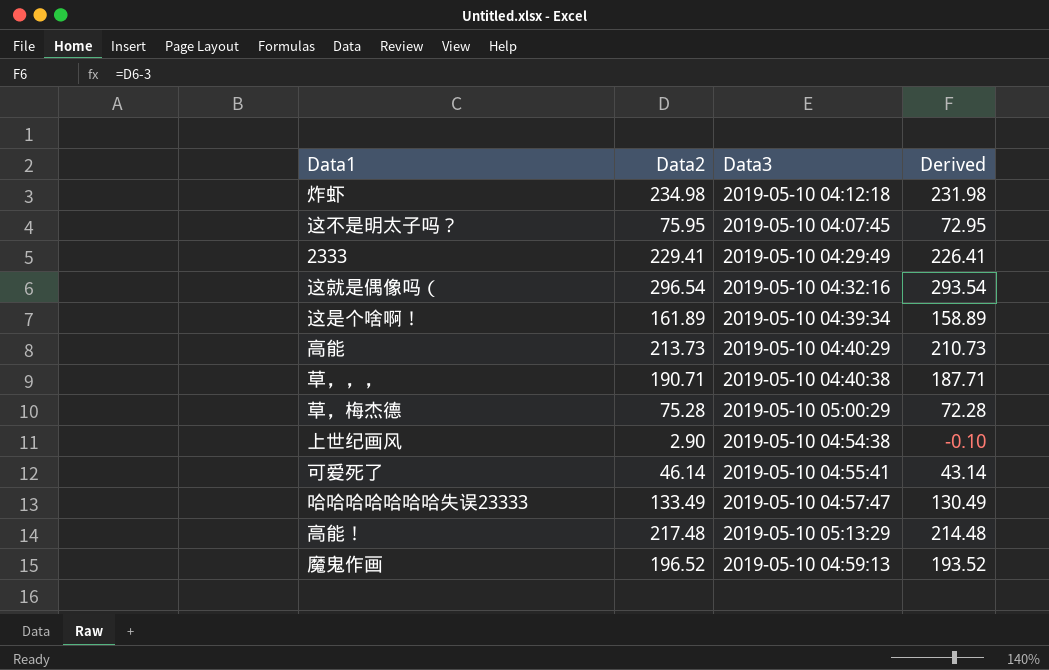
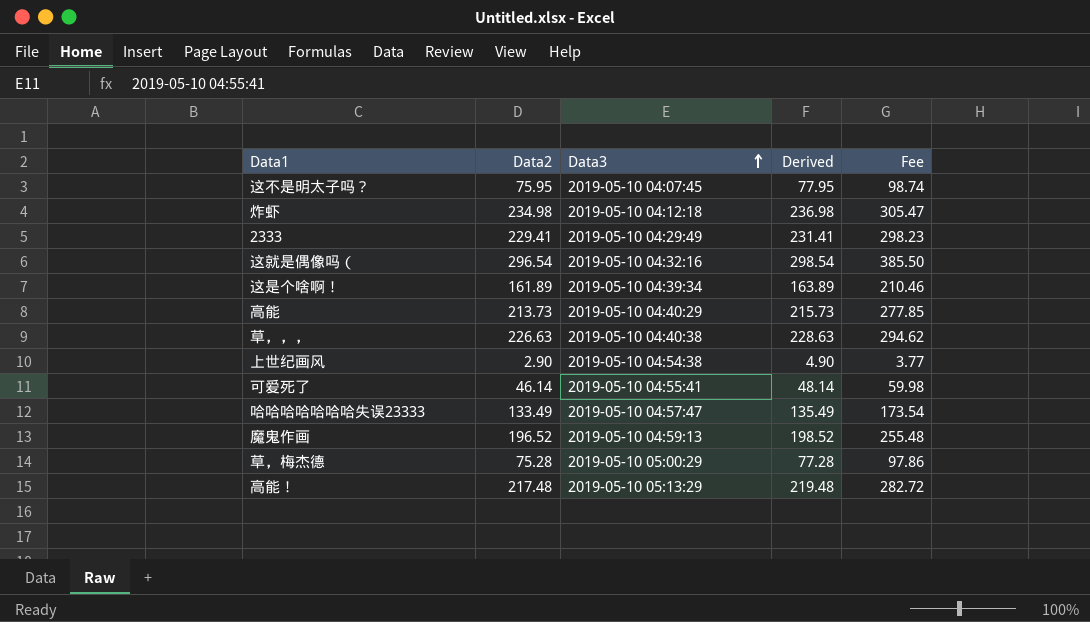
row order: none -> Data3 ascending
column Derived | formula: [Data2] - 3 -> [Data2] + 2
column Fee | formula: none -> [Data2] * 1.3
草，，， | Data2: 190.71 -> 226.63

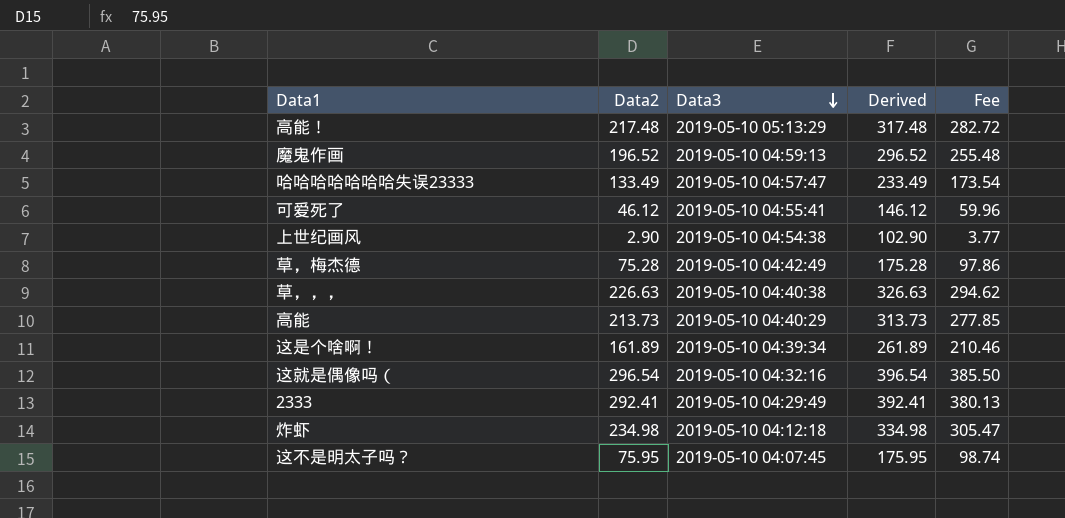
row order: Data3 ascending -> Data3 descending
column Derived | formula: [Data2] + 2 -> [Data2] + 100
可爱死了 | Data2: 46.14 -> 46.12
可爱死了 | Fee: 59.98 -> 59.96
草，梅杰德 | Data3: 2019-05-10 05:00:29 -> 2019-05-10 04:42:49
2333 | Data2: 229.41 -> 292.41
2333 | Fee: 298.23 -> 380.13

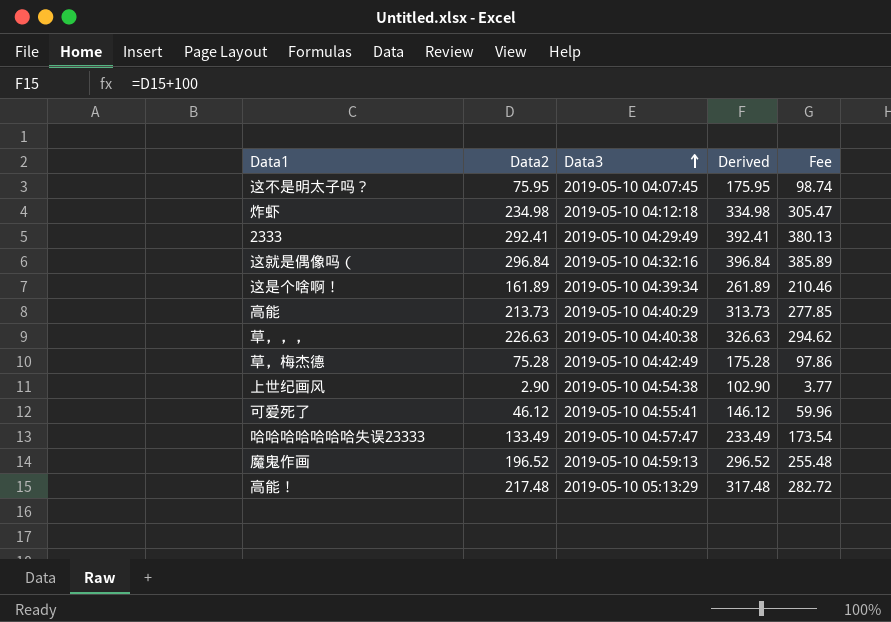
row order: Data3 descending -> Data3 ascending
这就是偶像吗（ | Data2: 296.54 -> 296.84
这就是偶像吗（ | Derived: 396.54 -> 396.84
这就是偶像吗（ | Fee: 385.50 -> 385.89

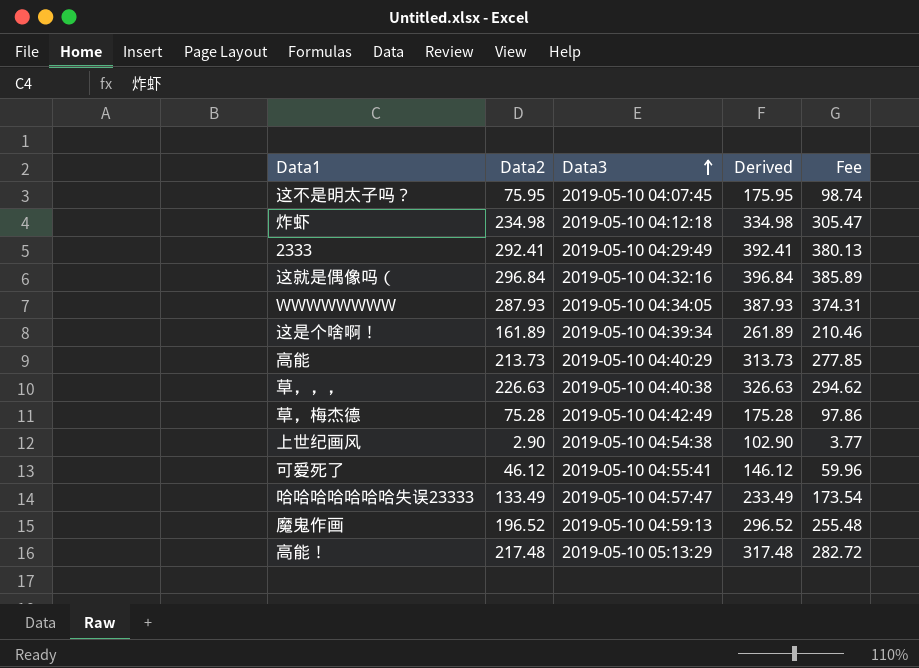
row WWWWWWWW: none -> 287.93 | 2019-05-10 04:34:05 | 387.93 | 374.31

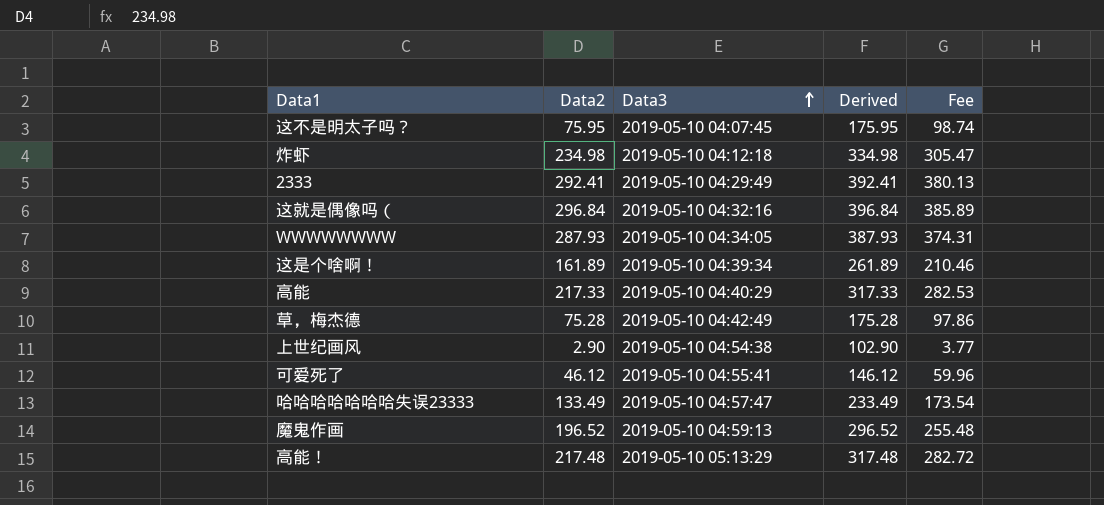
row 草，，，: 226.63 | 2019-05-10 04:40:38 | 326.63 | 294.62 -> none
高能 | Data2: 213.73 -> 217.33
高能 | Derived: 313.73 -> 317.33
高能 | Fee: 277.85 -> 282.53

